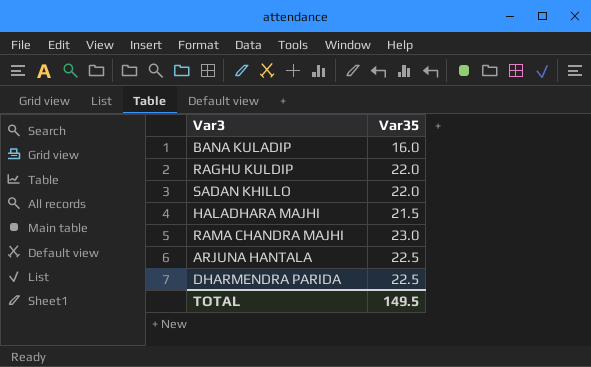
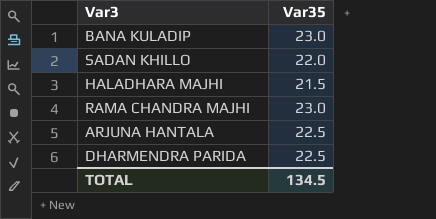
row RAGHU KULDIP: 22.0 -> none
BANA KULADIP | Var35: 16.0 -> 23.0
TOTAL | Var35: 149.5 -> 134.5

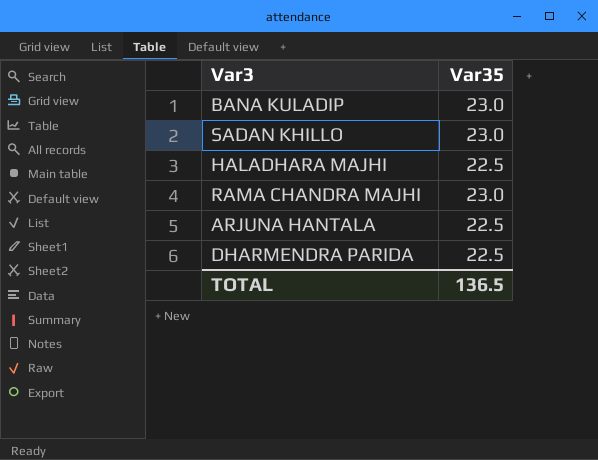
SADAN KHILLO | Var35: 22.0 -> 23.0
HALADHARA MAJHI | Var35: 21.5 -> 22.5
TOTAL | Var35: 134.5 -> 136.5

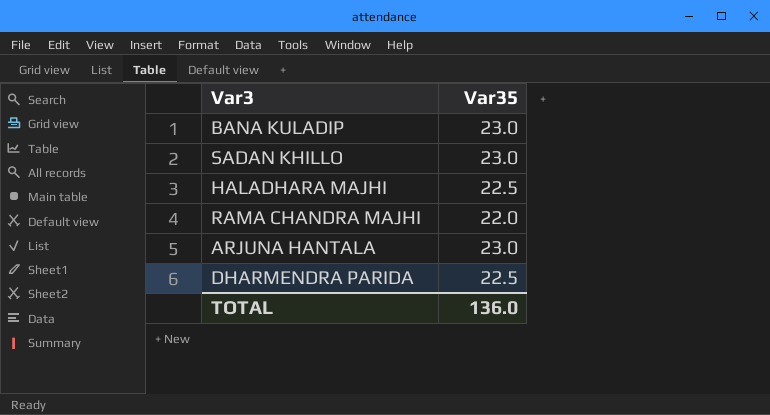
RAMA CHANDRA MAJHI | Var35: 23.0 -> 22.0
ARJUNA HANTALA | Var35: 22.5 -> 23.0
TOTAL | Var35: 136.5 -> 136.0

